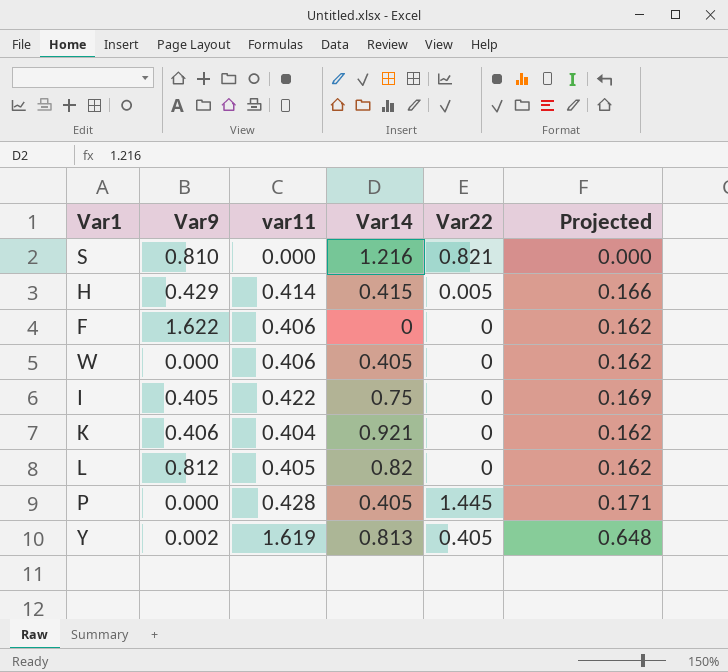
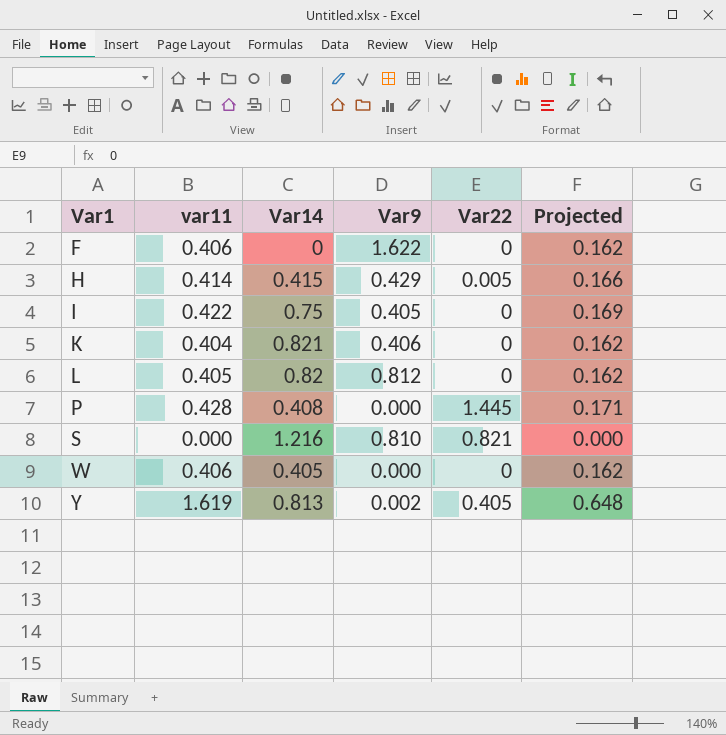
row order: none -> Var1 ascending
column Var9 | position: 2 -> 4
K | Var14: 0.921 -> 0.821
P | Var14: 0.405 -> 0.408

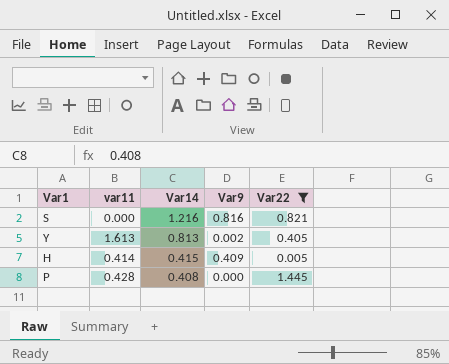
filter: none -> Var22 != 0
row order: Var1 ascending -> Var14 descending
column Projected | formula: [var11] * 0.4 -> none
S | Var9: 0.810 -> 0.816
Y | var11: 1.619 -> 1.613
H | Var9: 0.429 -> 0.409

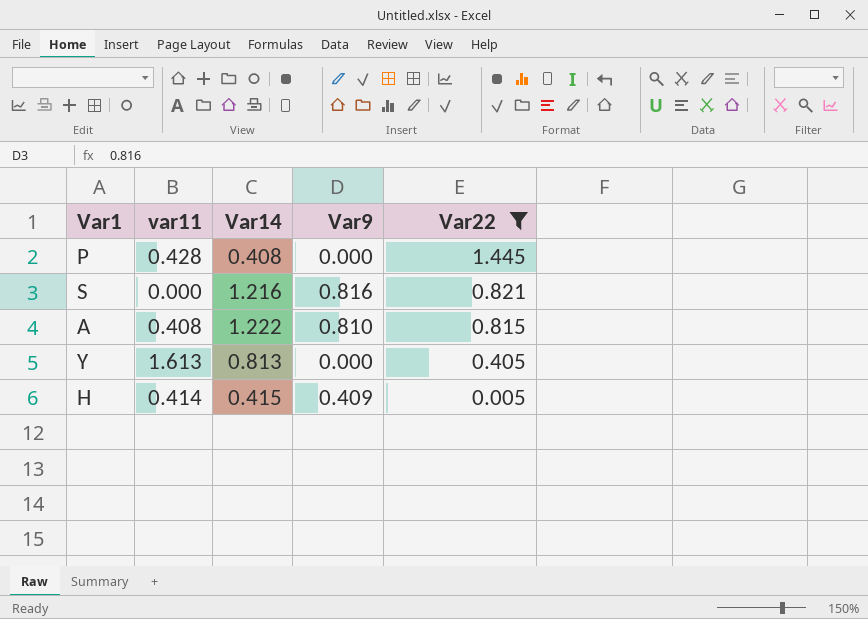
row order: Var14 descending -> Var22 descending
row A: none -> 0.408 | 1.222 | 0.810 | 0.815
Y | Var9: 0.002 -> 0.000

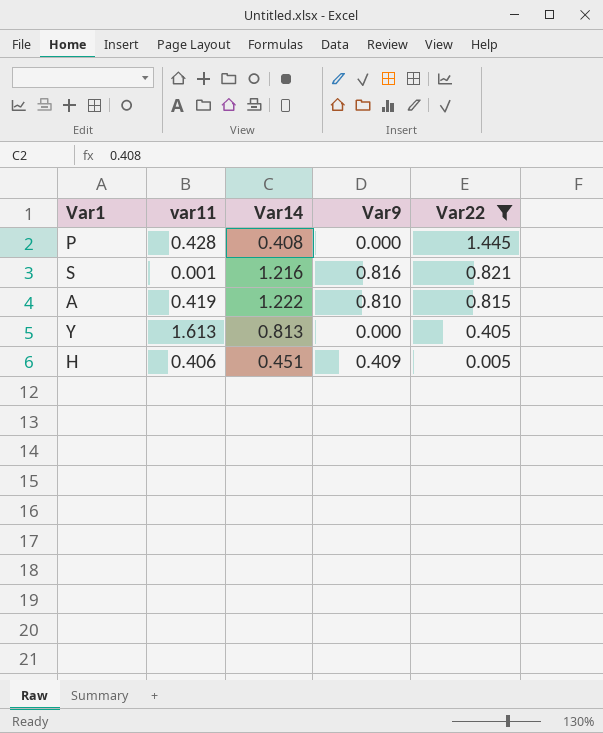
S | var11: 0.000 -> 0.001
A | var11: 0.408 -> 0.419
H | var11: 0.414 -> 0.406
H | Var14: 0.415 -> 0.451

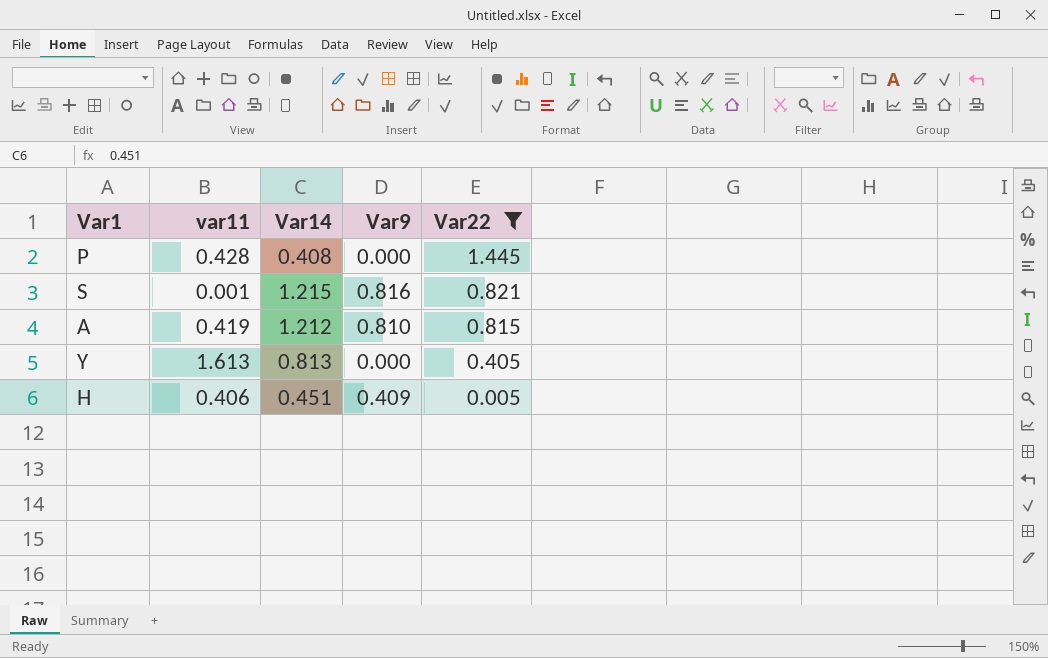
S | Var14: 1.216 -> 1.215
A | Var14: 1.222 -> 1.212

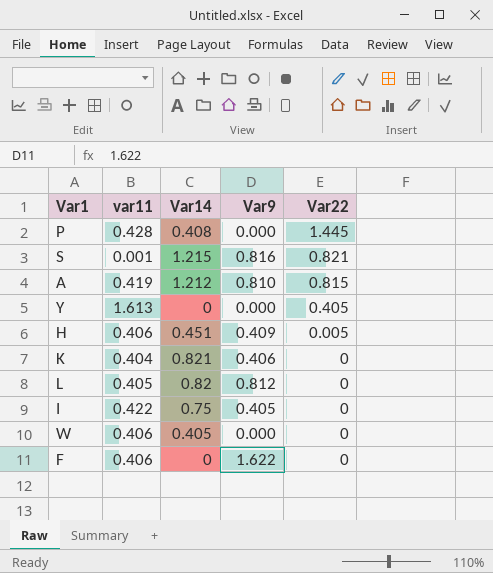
filter: Var22 != 0 -> none
Y | Var14: 0.813 -> 0

